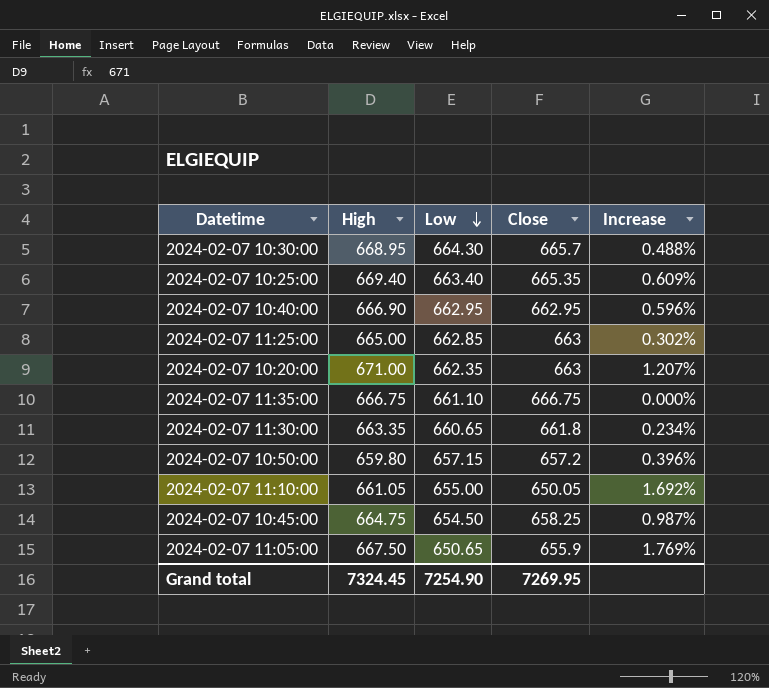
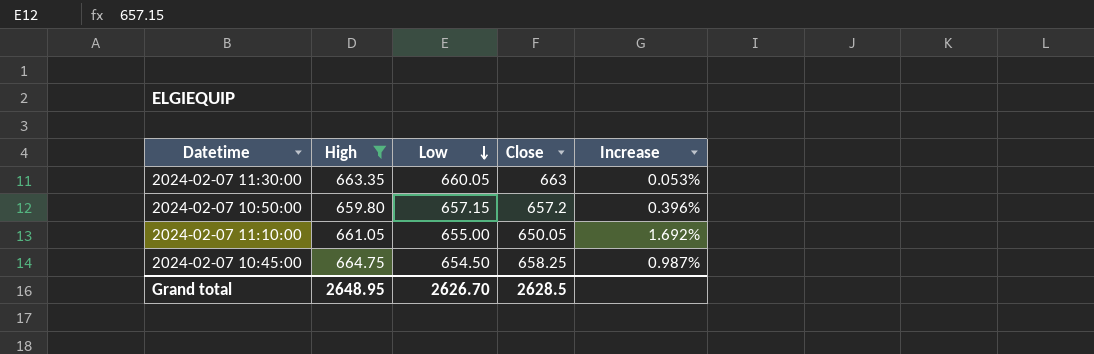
filter: none -> High <= 664.75
2024-02-07 11:30:00 | Low: 660.65 -> 660.05
2024-02-07 11:30:00 | Close: 661.8 -> 663
2024-02-07 11:30:00 | Increase: 0.234% -> 0.053%
Grand total | High: 7324.45 -> 2648.95
Grand total | Low: 7254.90 -> 2626.70
Grand total | Close: 7269.95 -> 2628.5

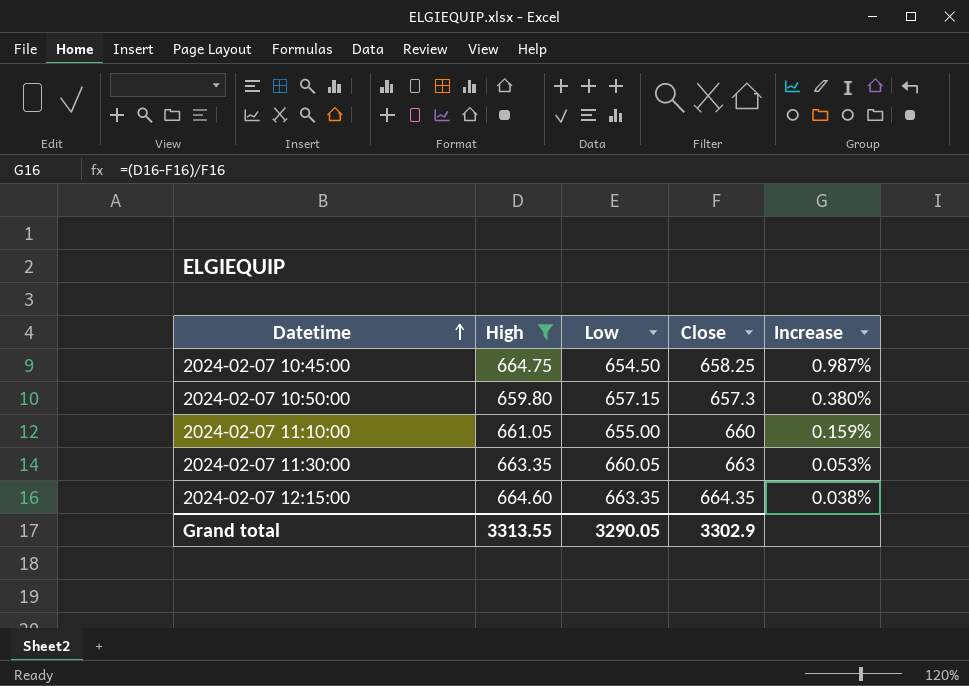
row order: Low descending -> Datetime ascending
2024-02-07 10:50:00 | Close: 657.2 -> 657.3
2024-02-07 10:50:00 | Increase: 0.396% -> 0.380%
2024-02-07 11:10:00 | Close: 650.05 -> 660
2024-02-07 11:10:00 | Increase: 1.692% -> 0.159%
row 2024-02-07 12:15:00: none -> 664.60 | 663.35 | 664.35 | 0.038%
Grand total | High: 2648.95 -> 3313.55
Grand total | Low: 2626.70 -> 3290.05
Grand total | Close: 2628.5 -> 3302.9

